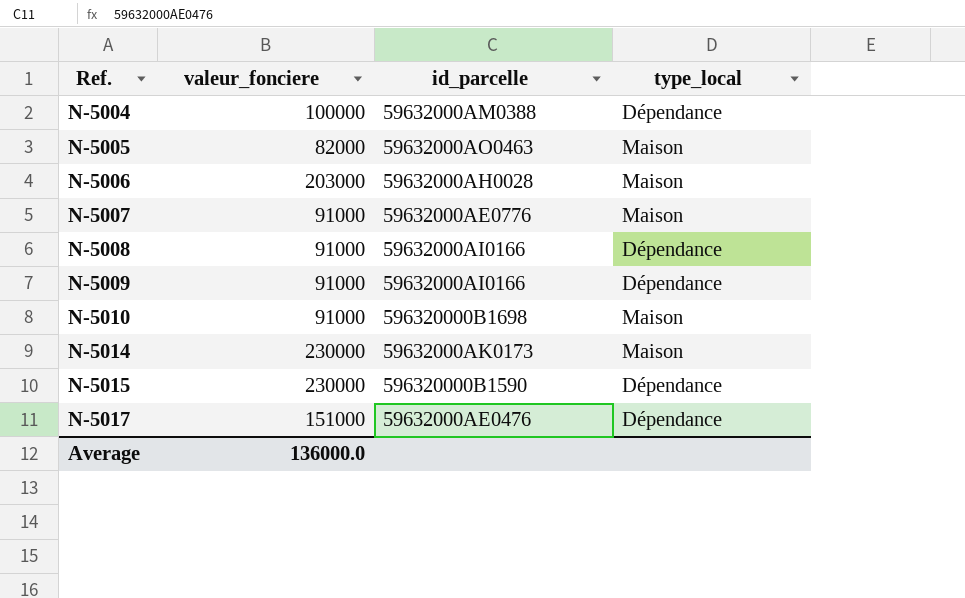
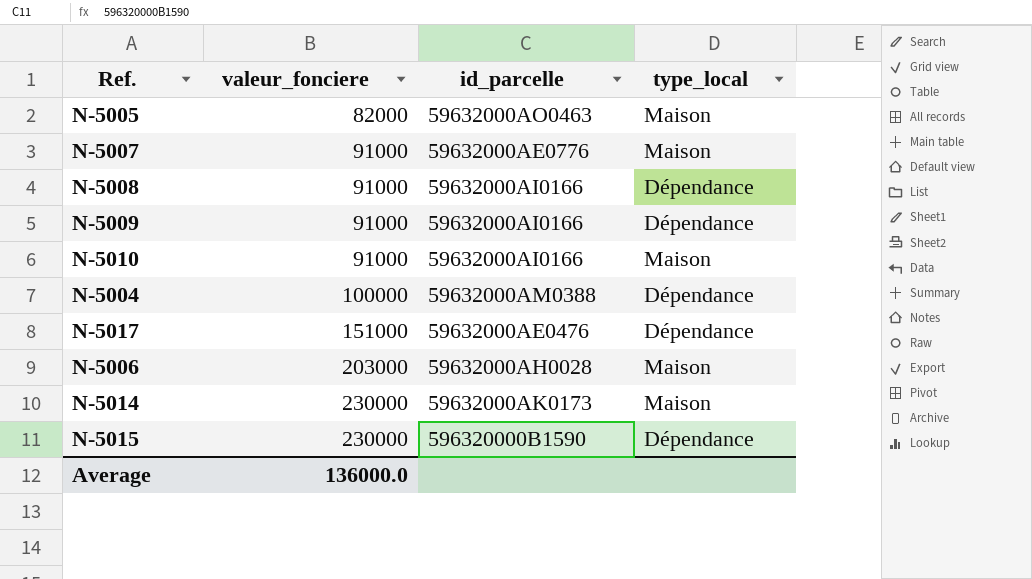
row order: Ref. ascending -> valeur_fonciere ascending
N-5010 | id_parcelle: 596320000B1698 -> 59632000AI0166

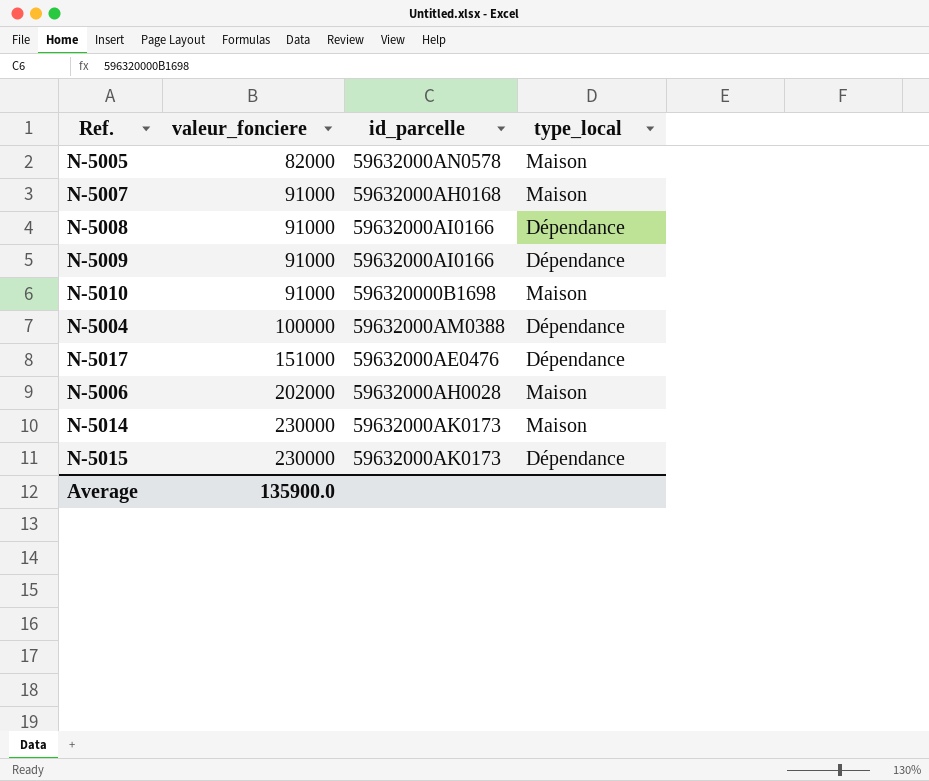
N-5005 | id_parcelle: 59632000AO0463 -> 59632000AN0578
N-5007 | id_parcelle: 59632000AE0776 -> 59632000AH0168
N-5010 | id_parcelle: 59632000AI0166 -> 596320000B1698
N-5006 | valeur_fonciere: 203000 -> 202000
N-5015 | id_parcelle: 596320000B1590 -> 59632000AK0173
Average | valeur_fonciere: 136000.0 -> 135900.0

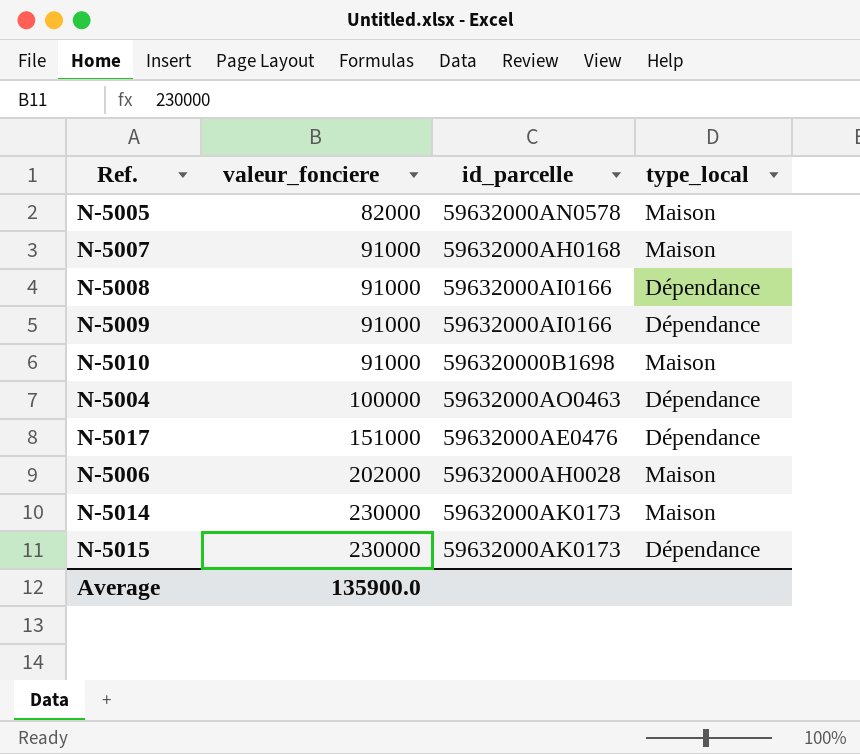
N-5004 | id_parcelle: 59632000AM0388 -> 59632000AO0463

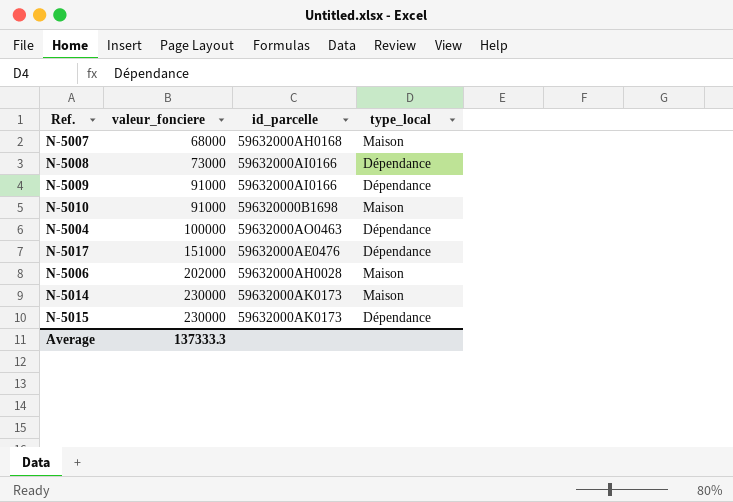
row N-5005: 82000 | 59632000AN0578 | Maison -> none
N-5007 | valeur_fonciere: 91000 -> 68000
N-5008 | valeur_fonciere: 91000 -> 73000
Average | valeur_fonciere: 135900.0 -> 137333.3

